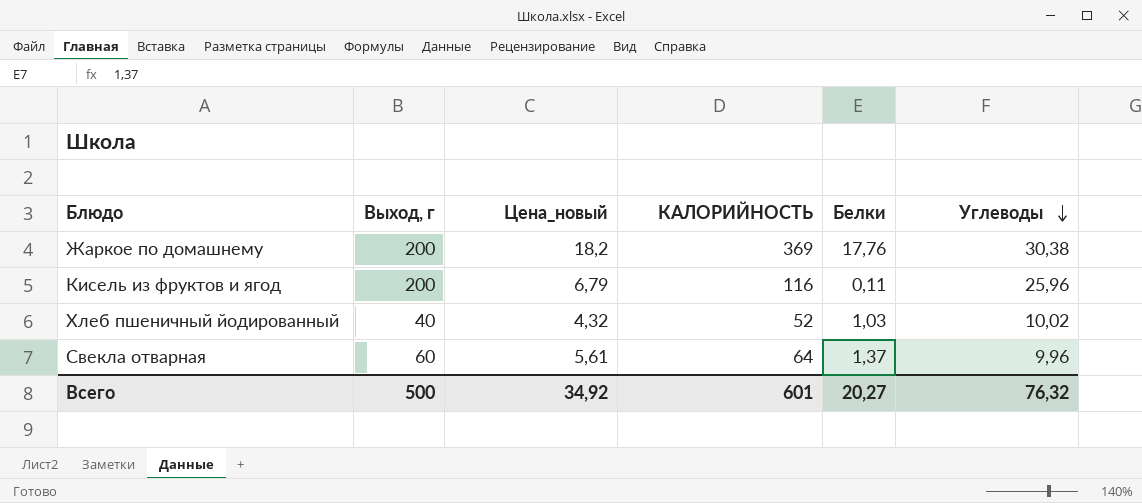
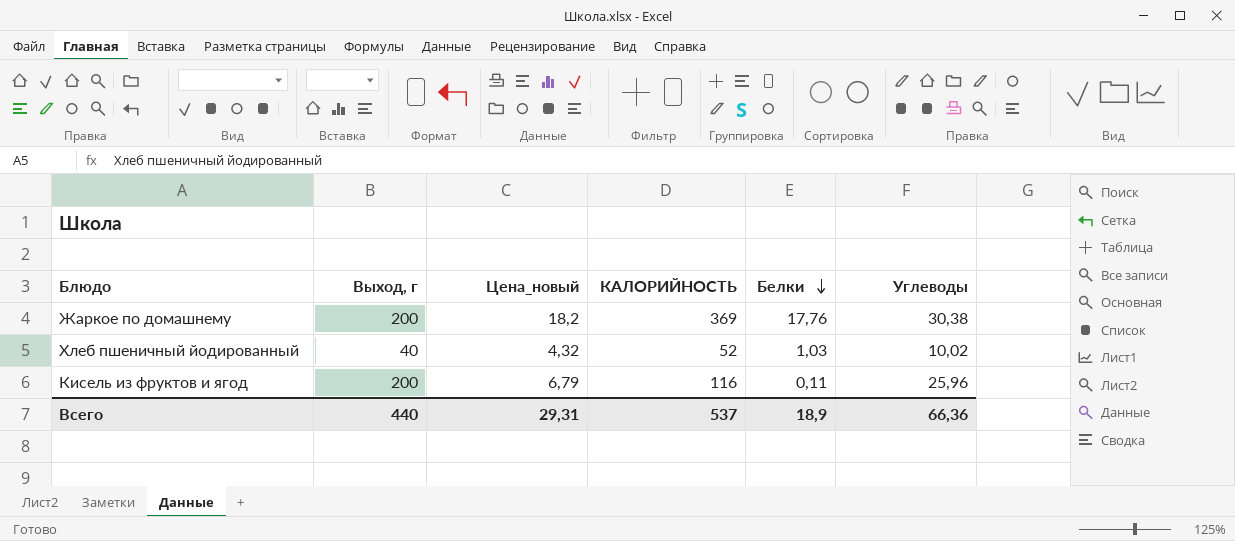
row order: Углеводы descending -> Белки descending
row Свекла отварная: 60 | 5,61 | 64 | 1,37 | 9,96 -> none
Всего | Выход, г: 500 -> 440
Всего | Цена_новый: 34,92 -> 29,31
Всего | КАЛОРИЙНОСТЬ: 601 -> 537
Всего | Белки: 20,27 -> 18,9
Всего | Углеводы: 76,32 -> 66,36

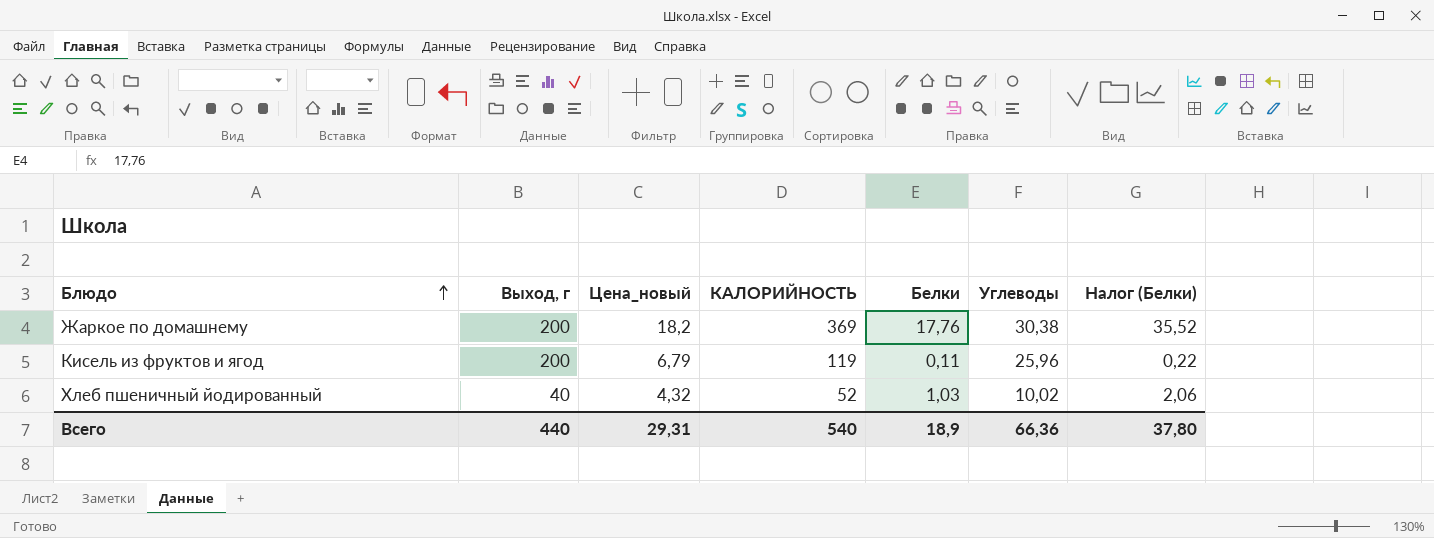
row order: Белки descending -> Блюдо ascending
column Налог (Белки) | formula: none -> [Белки] * 2
Кисель из фруктов и ягод | КАЛОРИЙНОСТЬ: 116 -> 119
Всего | КАЛОРИЙНОСТЬ: 537 -> 540

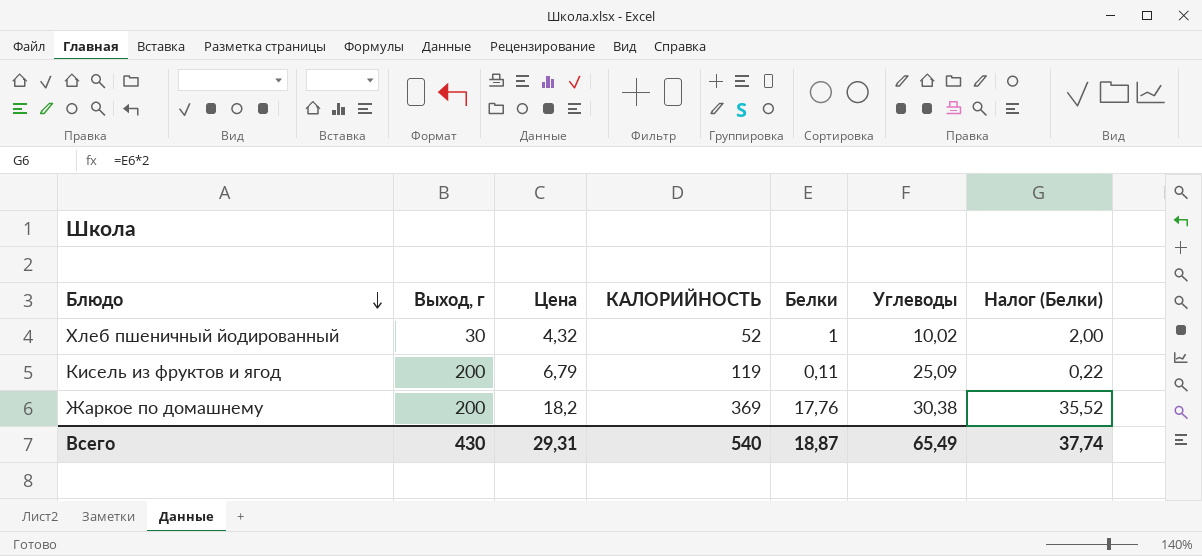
row order: Блюдо ascending -> Блюдо descending
column name: Цена_новый -> Цена
Хлеб пшеничный йодированный | Выход, г: 40 -> 30
Хлеб пшеничный йодированный | Белки: 1,03 -> 1
Хлеб пшеничный йодированный | Налог (Белки): 2,06 -> 2,00
Кисель из фруктов и ягод | Углеводы: 25,96 -> 25,09
Всего | Выход, г: 440 -> 430
Всего | Белки: 18,9 -> 18,87
Всего | Углеводы: 66,36 -> 65,49
Всего | Налог (Белки): 37,80 -> 37,74

